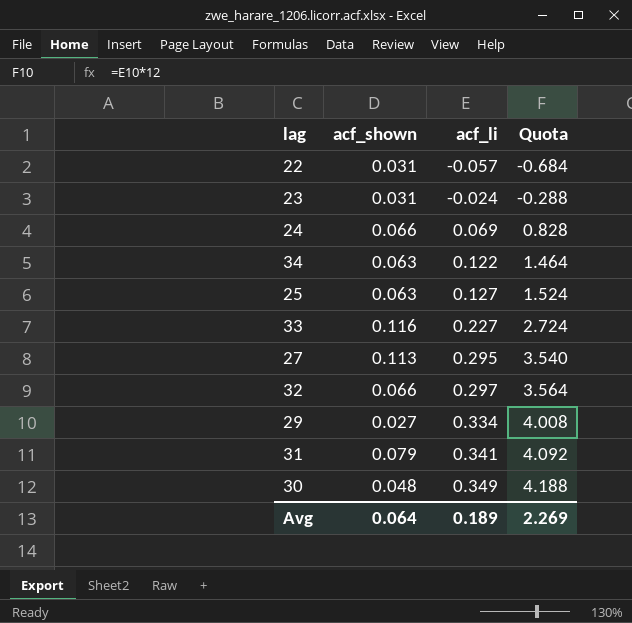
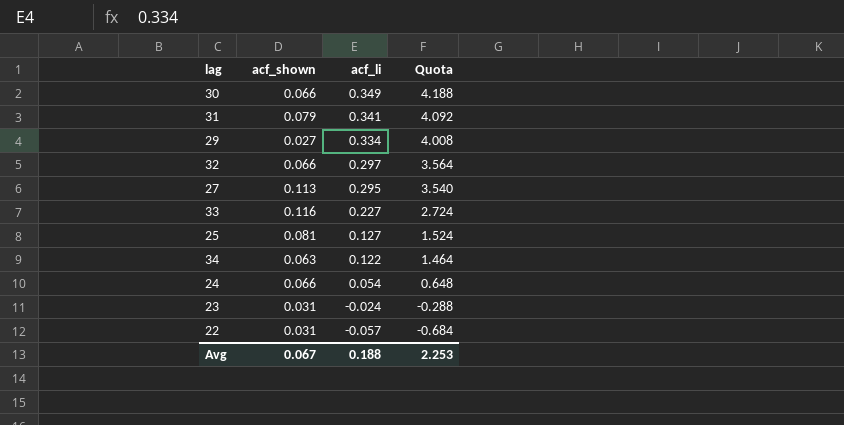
row order: acf_li ascending -> acf_li descending
30 | acf_shown: 0.048 -> 0.066
25 | acf_shown: 0.063 -> 0.081
24 | acf_li: 0.069 -> 0.054
24 | Quota: 0.828 -> 0.648
Avg | acf_shown: 0.064 -> 0.067
Avg | acf_li: 0.189 -> 0.188
Avg | Quota: 2.269 -> 2.253

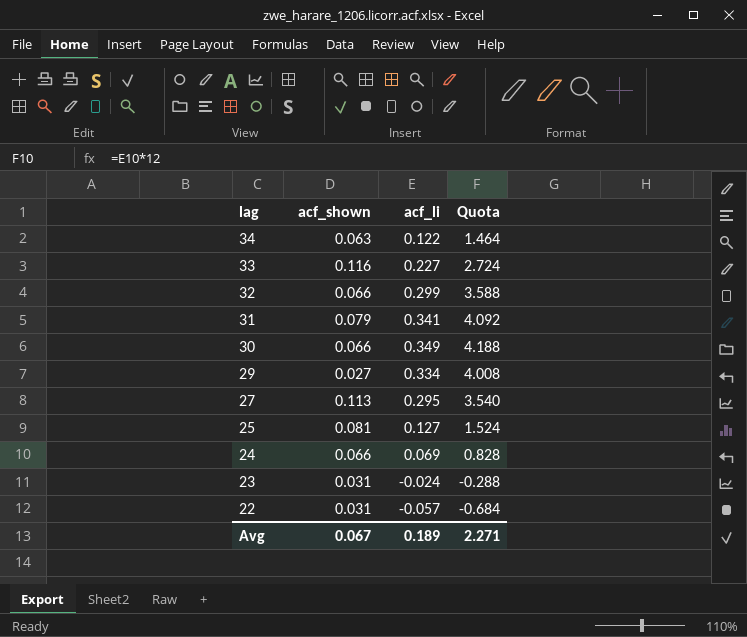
row order: acf_li descending -> lag descending
32 | acf_li: 0.297 -> 0.299
32 | Quota: 3.564 -> 3.588
24 | acf_li: 0.054 -> 0.069
24 | Quota: 0.648 -> 0.828
Avg | acf_li: 0.188 -> 0.189
Avg | Quota: 2.253 -> 2.271

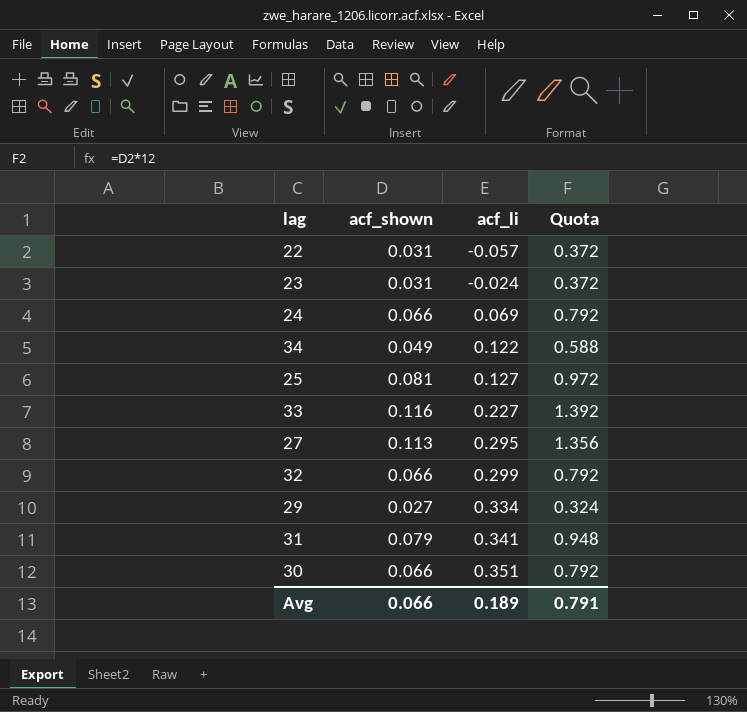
row order: lag descending -> acf_li ascending
column Quota | formula: [acf_li] * 12 -> [acf_shown] * 12
34 | acf_shown: 0.063 -> 0.049
30 | acf_li: 0.349 -> 0.351
Avg | acf_shown: 0.067 -> 0.066
Avg | Quota: 2.271 -> 0.791

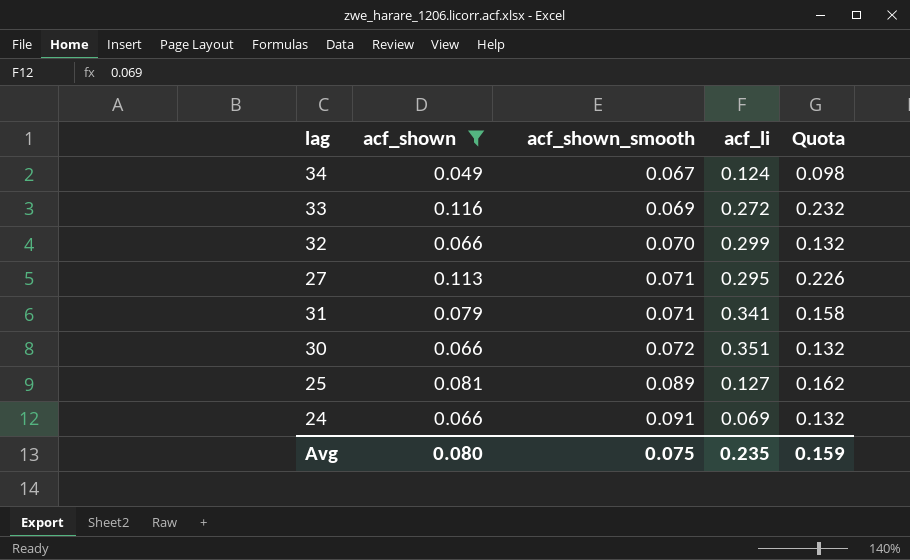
filter: none -> acf_shown >= 0.049
row order: acf_li ascending -> acf_shown_smooth ascending
column acf_shown_smooth | position: none -> 3
column Quota | formula: [acf_shown] * 12 -> [acf_shown] * 2
34 | acf_li: 0.122 -> 0.124
33 | acf_li: 0.227 -> 0.272
Avg | acf_shown: 0.066 -> 0.080
Avg | acf_li: 0.189 -> 0.235
Avg | Quota: 0.791 -> 0.159

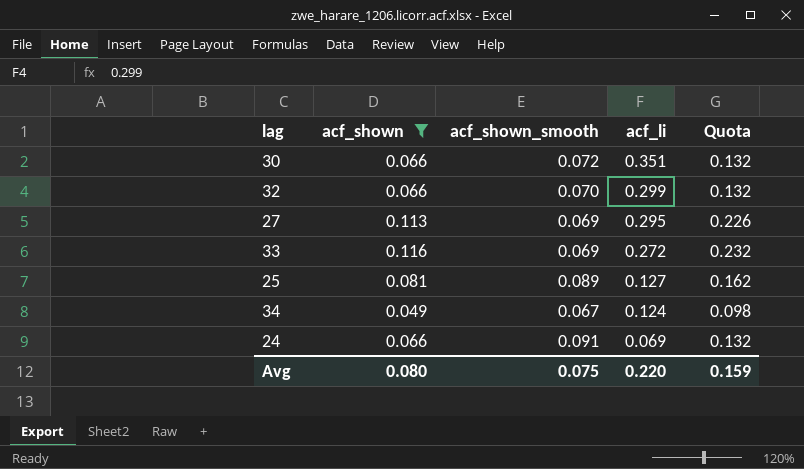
row order: acf_shown_smooth ascending -> acf_li descending
row 31: 0.079 | 0.071 | 0.341 | 0.158 -> none
27 | acf_shown_smooth: 0.071 -> 0.069
Avg | acf_li: 0.235 -> 0.220

